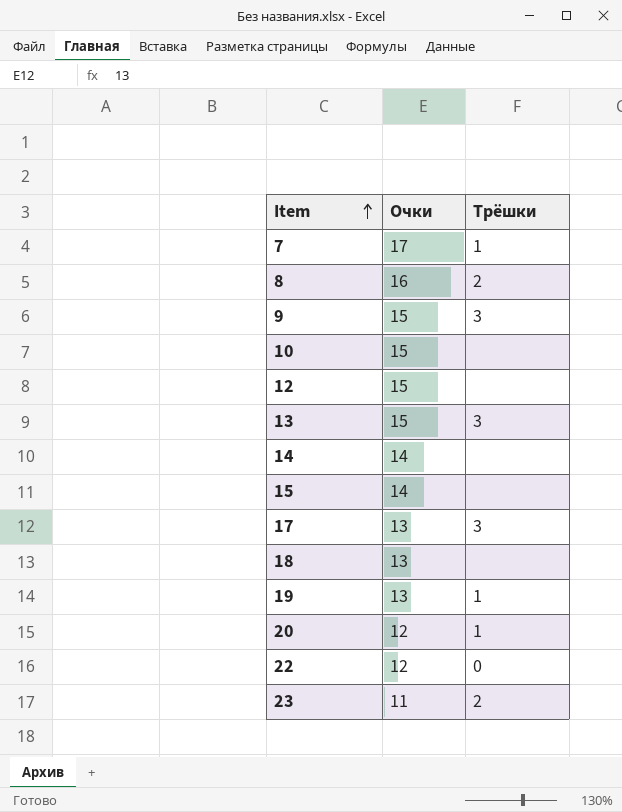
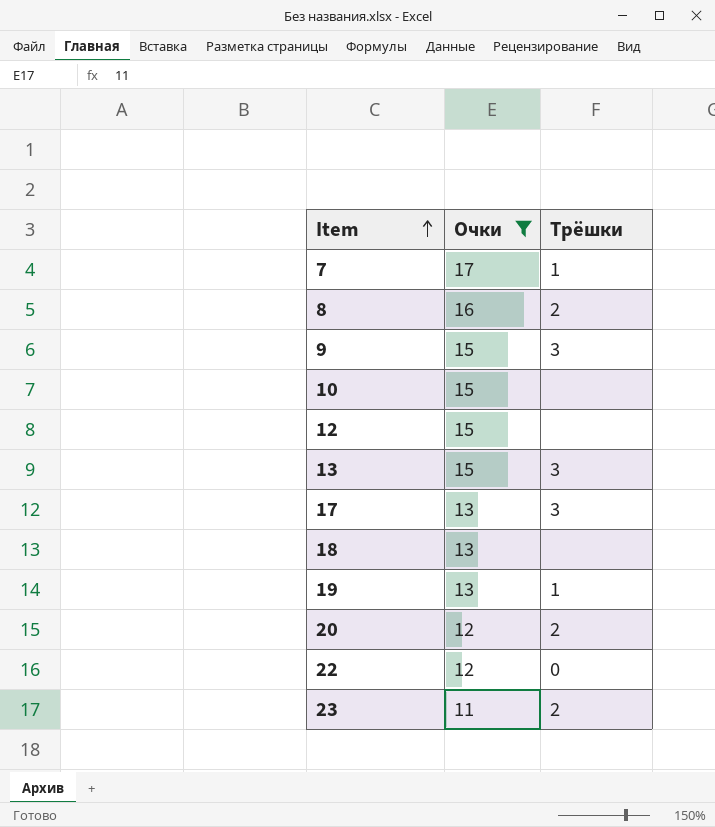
filter: none -> Очки != 14
20 | Трёшки: 1 -> 2

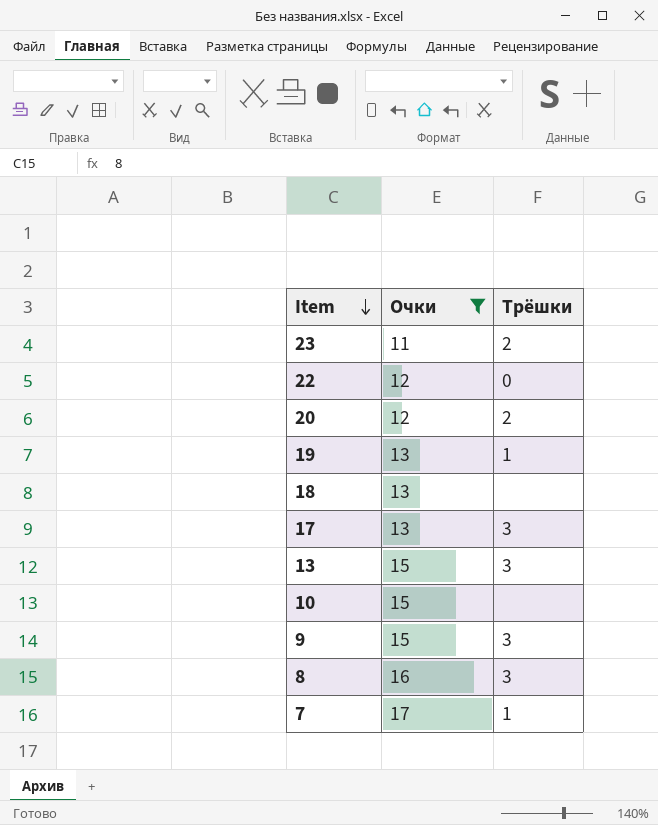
row order: Item ascending -> Item descending
row 12: 15 | none -> none
8 | Трёшки: 2 -> 3

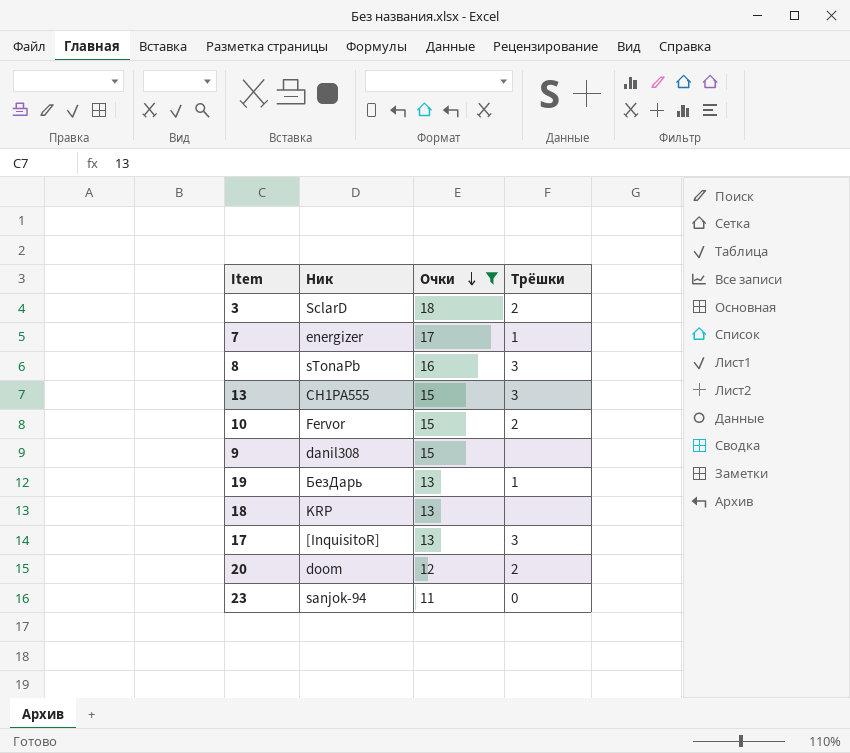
row order: Item descending -> Очки descending
column Ник | position: none -> 2
row 22: 12 | 0 -> none
row 3: none -> SclarD | 18 | 2
10 | Трёшки: none -> 2
9 | Трёшки: 3 -> none
23 | Трёшки: 2 -> 0

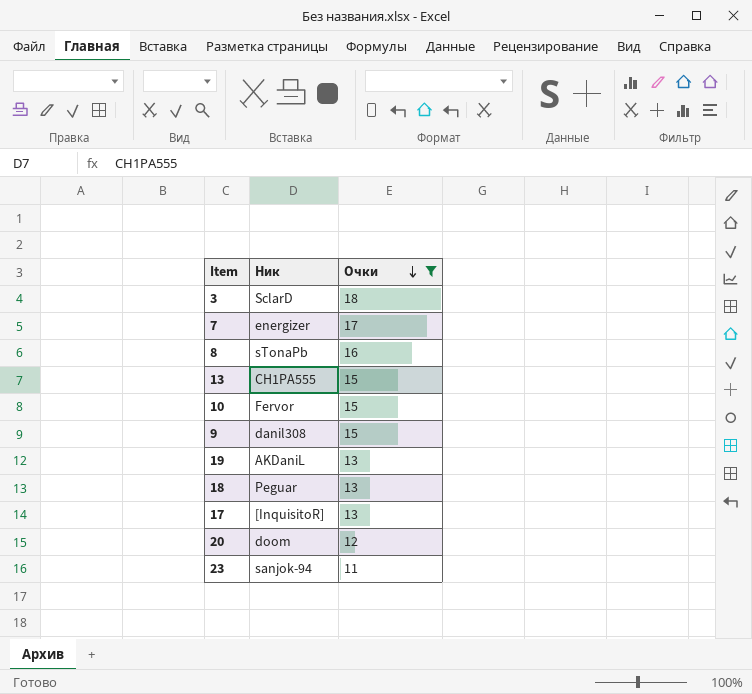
column Трёшки | position: 4 -> none
19 | Ник: БезДарь -> AKDaniL
18 | Ник: KRP -> Peguar

